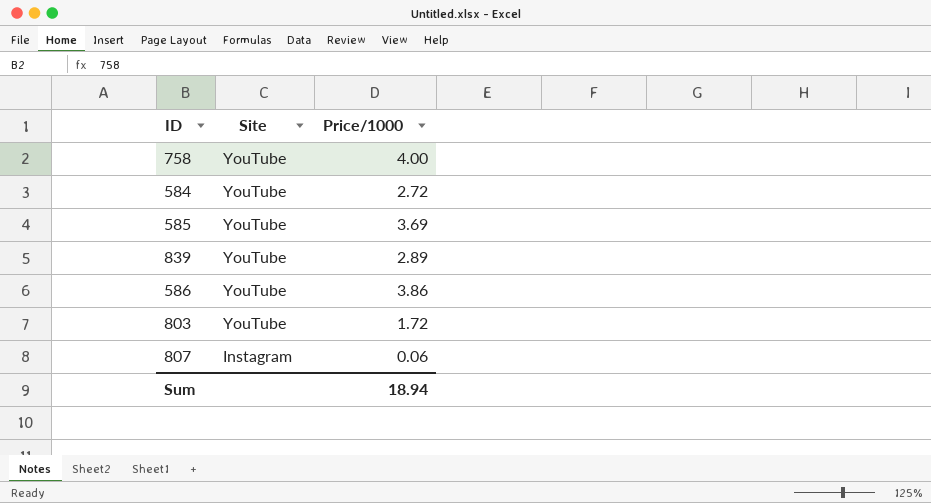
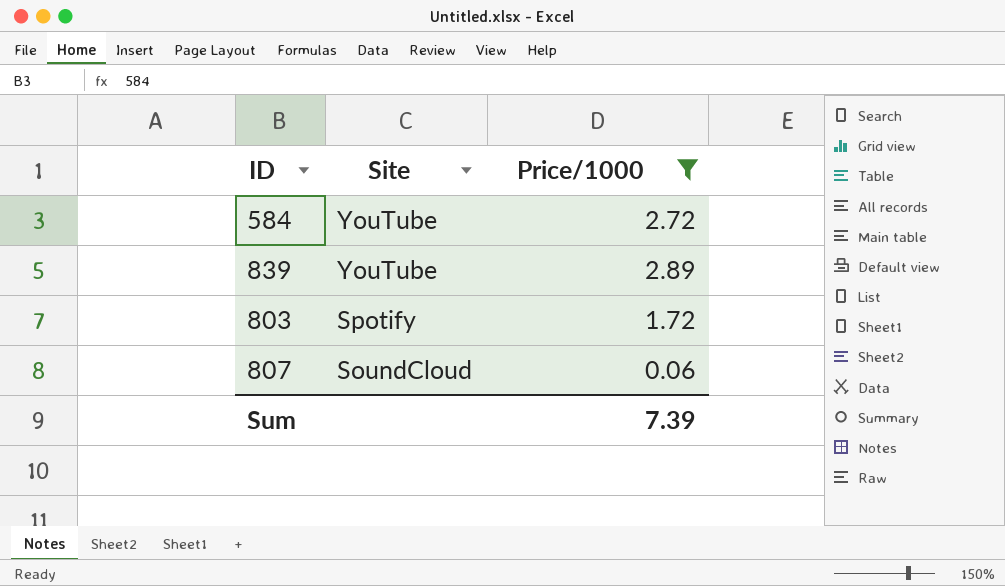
filter: none -> Price/1000 <= 2.89
803 | Site: YouTube -> Spotify
807 | Site: Instagram -> SoundCloud
Sum | Price/1000: 18.94 -> 7.39

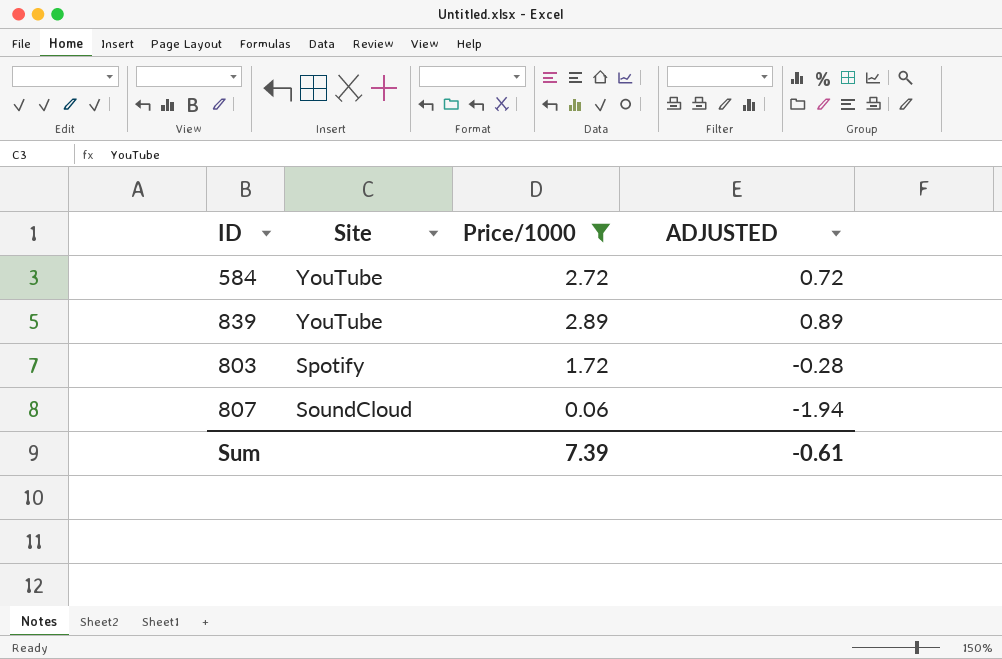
column ADJUSTED | formula: none -> [Price/1000] - 2

